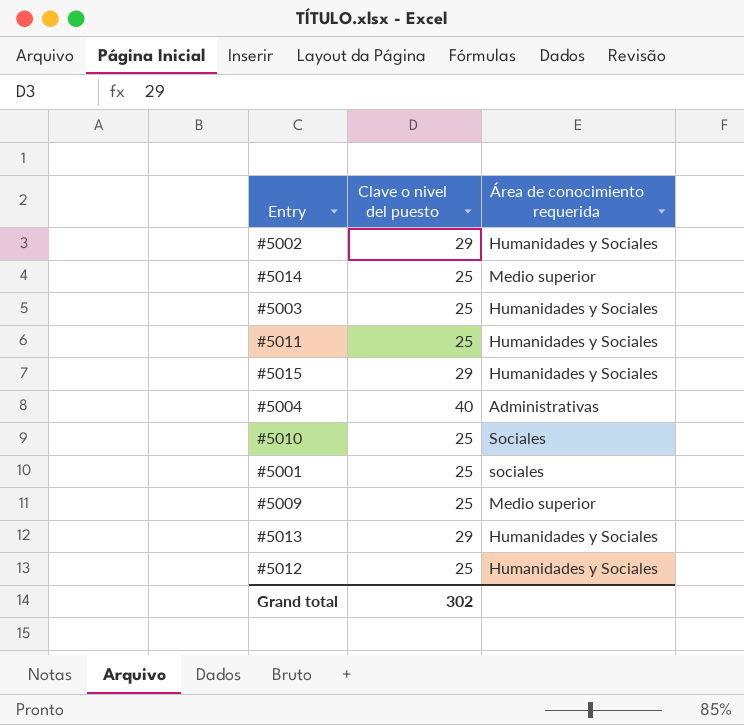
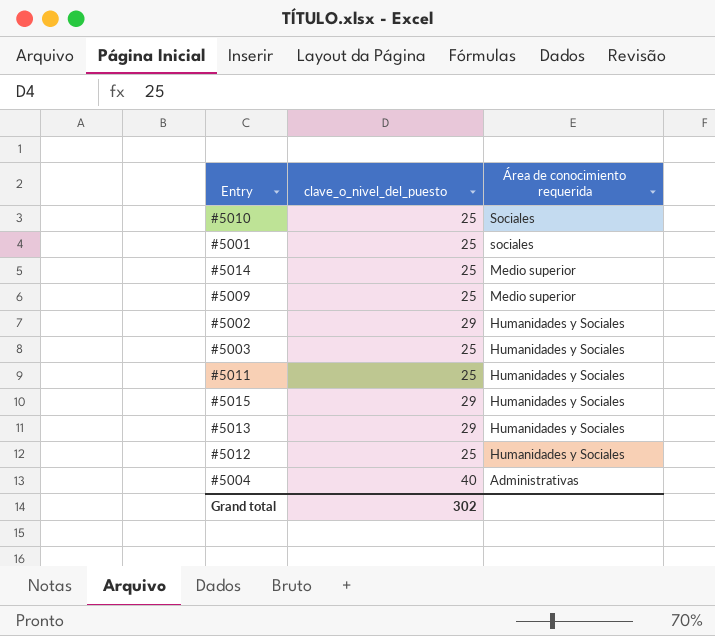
row order: none -> Área de conocimiento requerida descending
column name: Clave o nivel del puesto -> clave_o_nivel_del_puesto

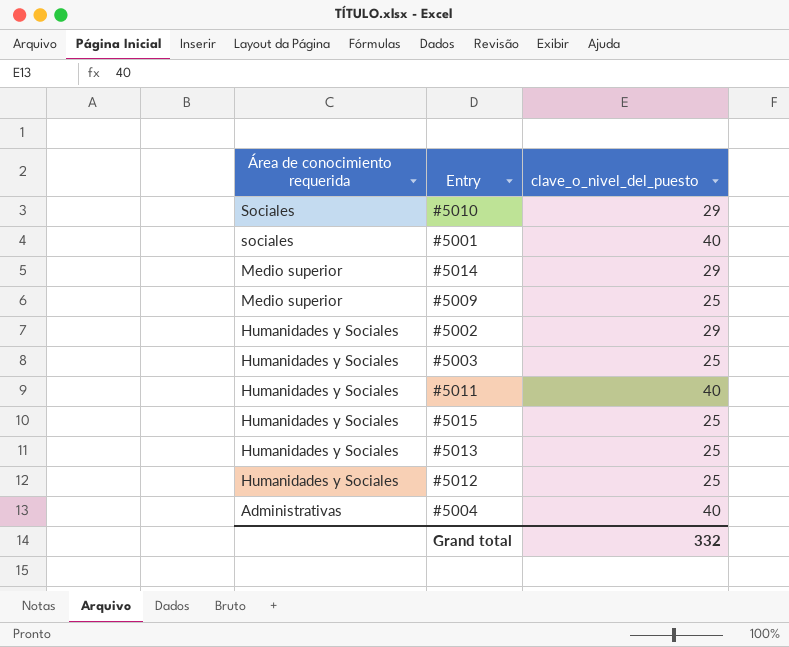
column Área de conocimiento requerida | position: 3 -> 1
#5010 | clave_o_nivel_del_puesto: 25 -> 29
#5001 | clave_o_nivel_del_puesto: 25 -> 40
#5014 | clave_o_nivel_del_puesto: 25 -> 29
#5011 | clave_o_nivel_del_puesto: 25 -> 40
#5015 | clave_o_nivel_del_puesto: 29 -> 25
#5013 | clave_o_nivel_del_puesto: 29 -> 25
Grand total | clave_o_nivel_del_puesto: 302 -> 332

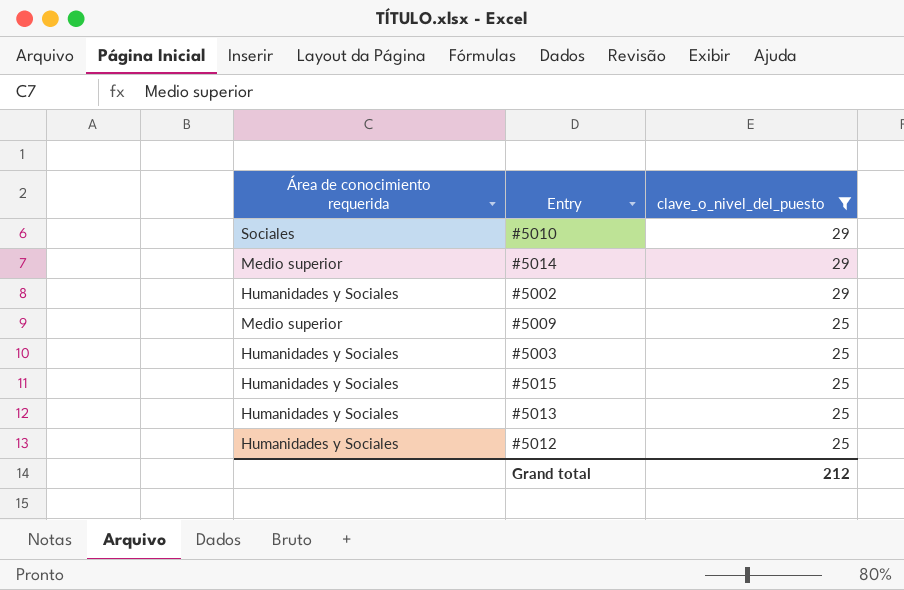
filter: none -> clave_o_nivel_del_puesto != 40
row order: Área de conocimiento requerida descending -> clave_o_nivel_del_puesto descending
Grand total | clave_o_nivel_del_puesto: 332 -> 212

